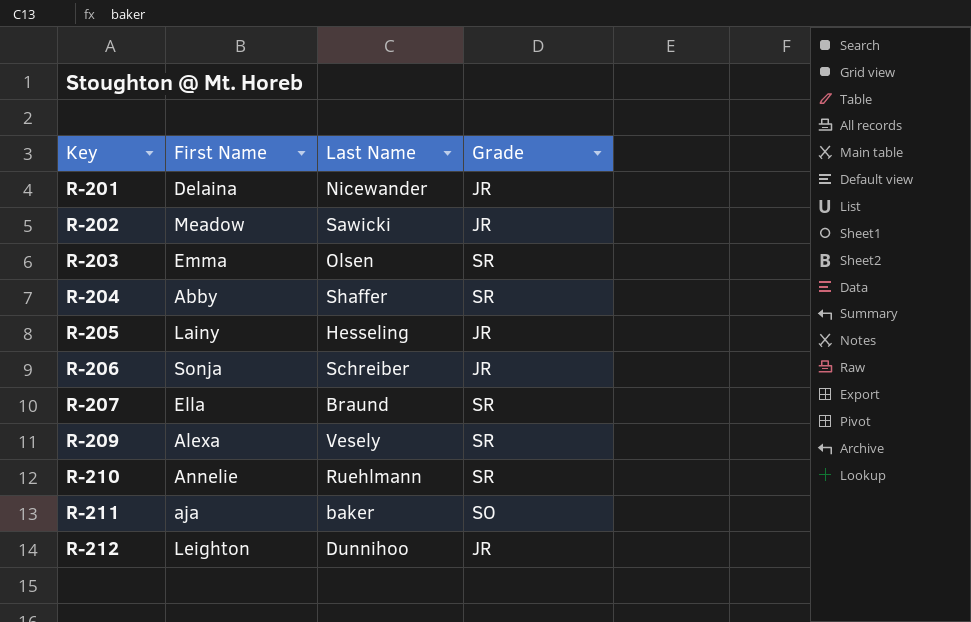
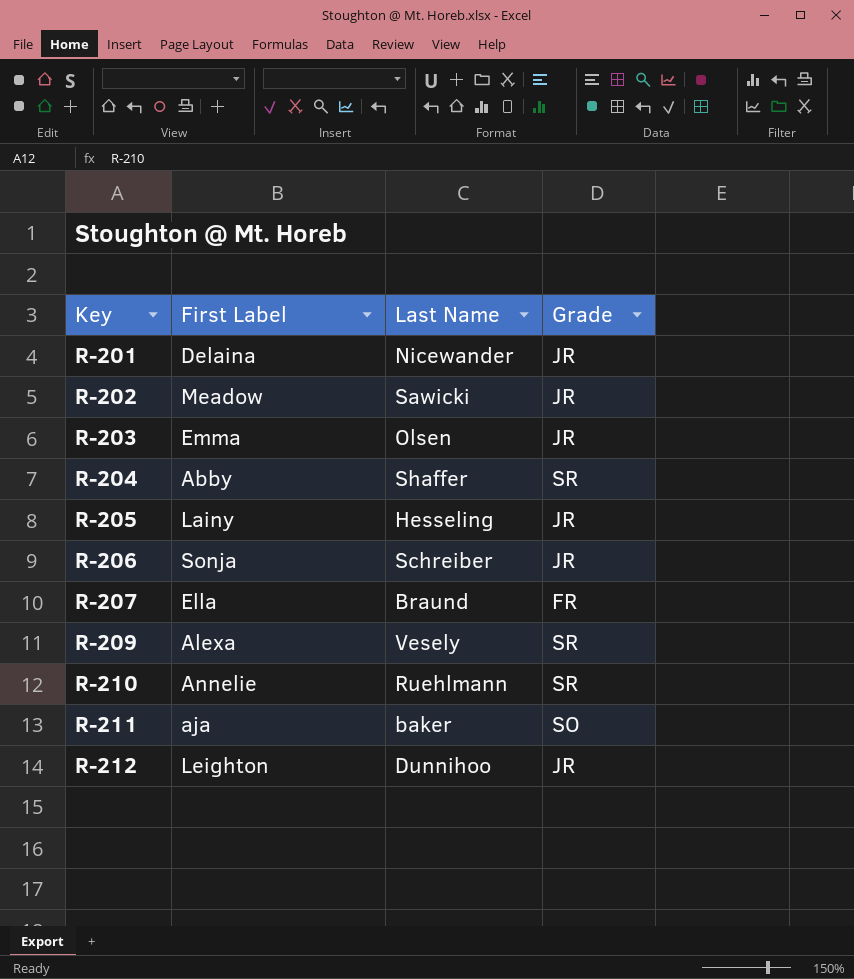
column name: First Name -> First Label
R-203 | Grade: SR -> JR
R-207 | Grade: SR -> FR

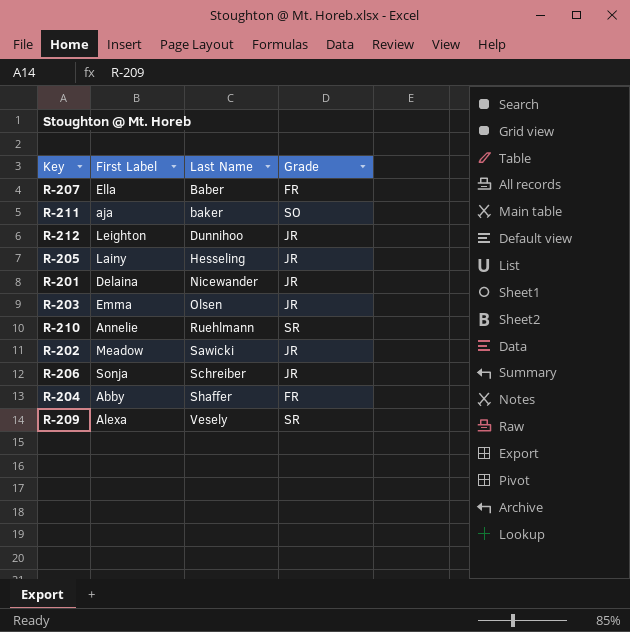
row order: Key ascending -> Last Name ascending
R-207 | Last Name: Braund -> Baber
R-204 | Grade: SR -> FR

